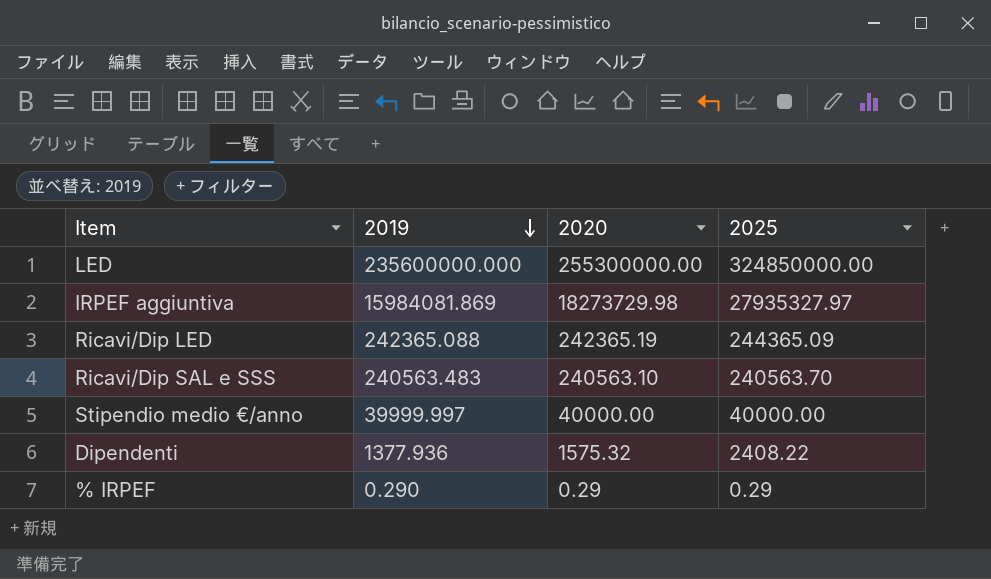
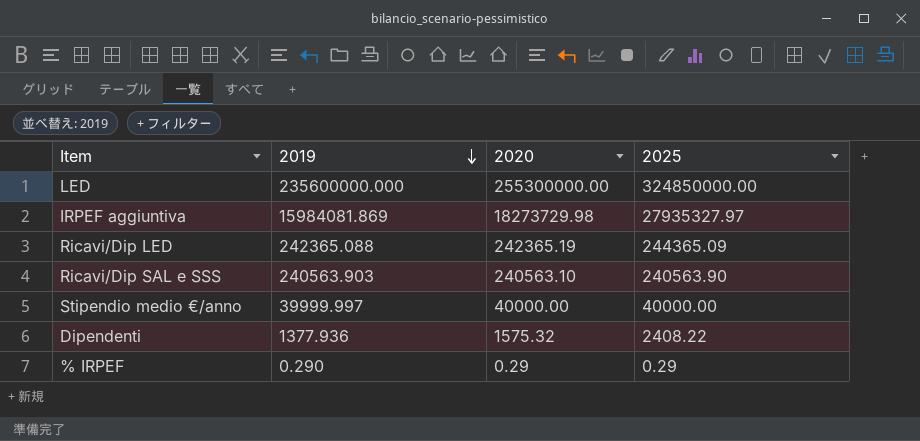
Ricavi/Dip SAL e SSS | 2019: 240563.483 -> 240563.903
Ricavi/Dip SAL e SSS | 2025: 240563.70 -> 240563.90

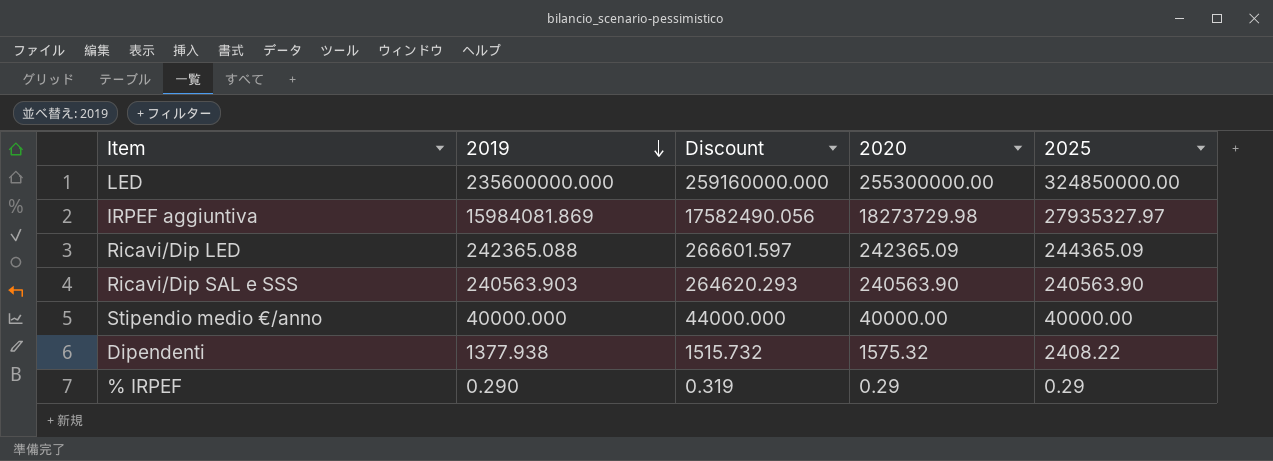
column Discount | formula: none -> [2019] * 1.1
Ricavi/Dip LED | 2020: 242365.19 -> 242365.09
Ricavi/Dip SAL e SSS | 2020: 240563.10 -> 240563.90
Stipendio medio €/anno | 2019: 39999.997 -> 40000.000
Dipendenti | 2019: 1377.936 -> 1377.938

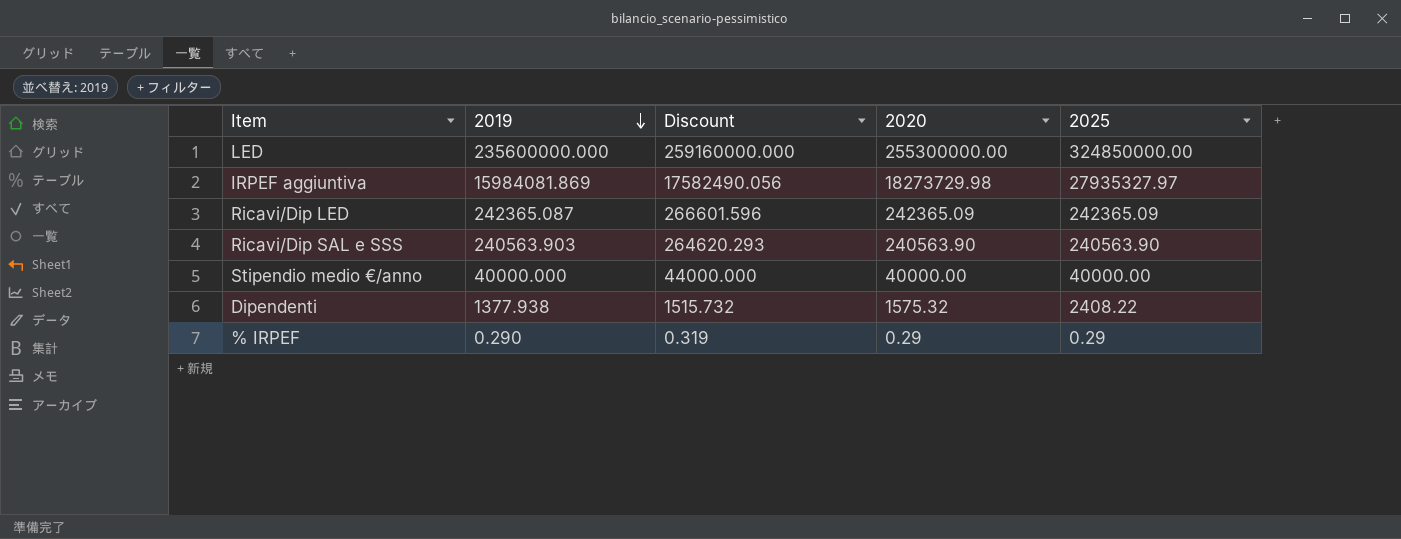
Ricavi/Dip LED | 2019: 242365.088 -> 242365.087
Ricavi/Dip LED | Discount: 266601.597 -> 266601.596
Ricavi/Dip LED | 2025: 244365.09 -> 242365.09

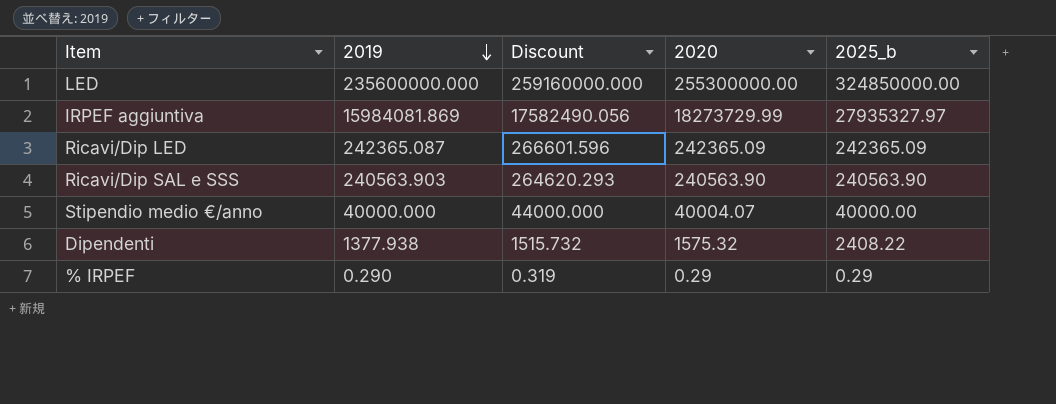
column name: 2025 -> 2025_b
IRPEF aggiuntiva | 2020: 18273729.98 -> 18273729.99
Stipendio medio €/anno | 2020: 40000.00 -> 40004.07

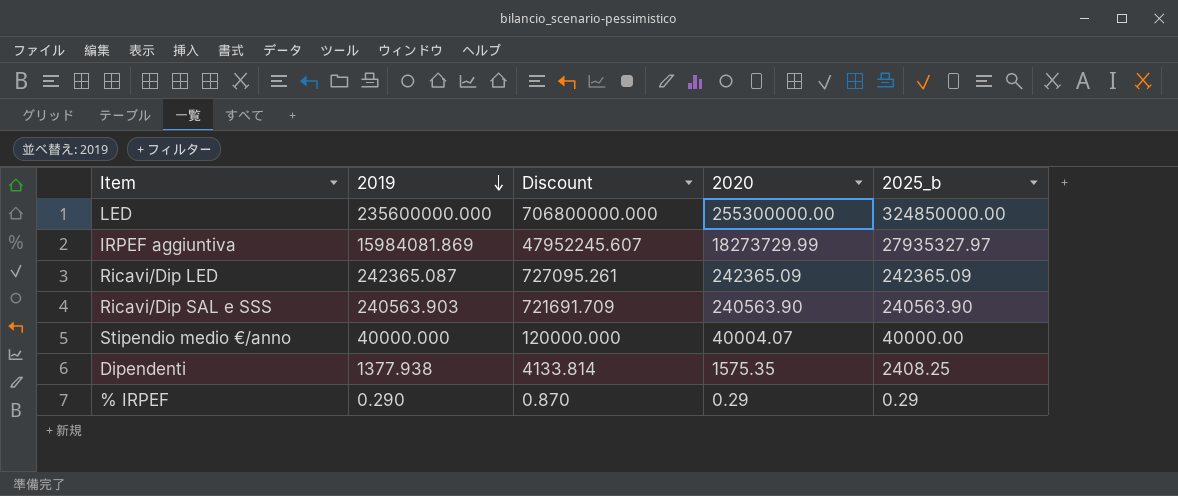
column Discount | formula: [2019] * 1.1 -> [2019] * 3
Dipendenti | 2020: 1575.32 -> 1575.35
Dipendenti | 2025_b: 2408.22 -> 2408.25

